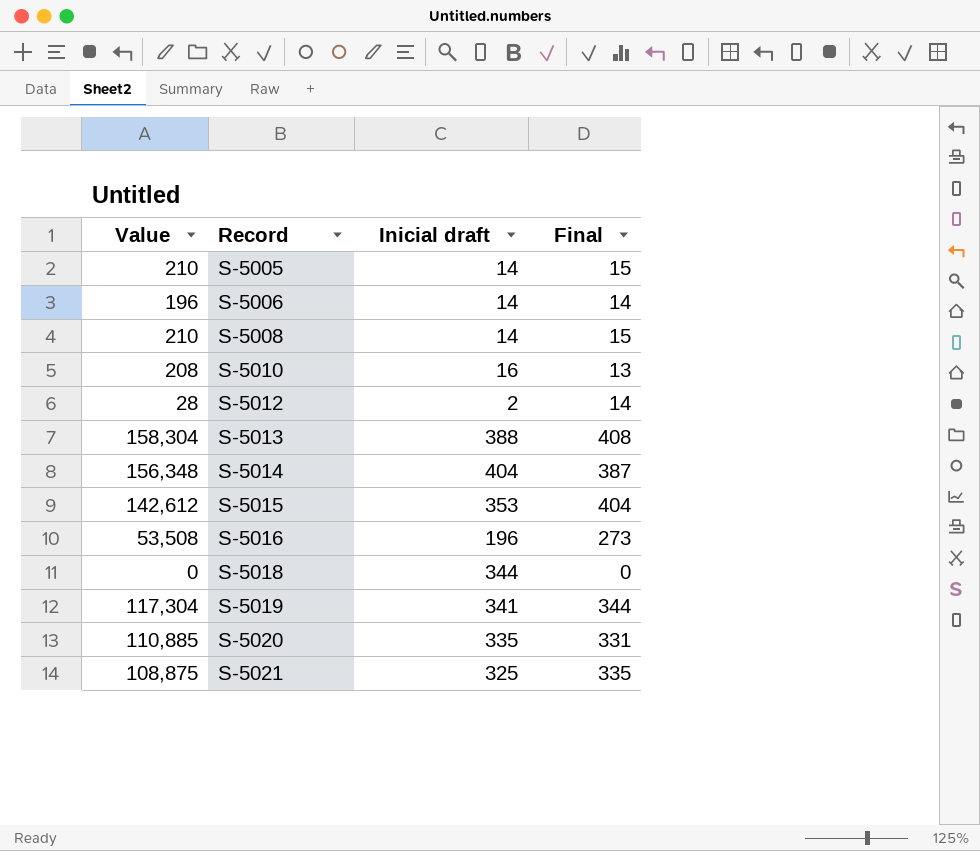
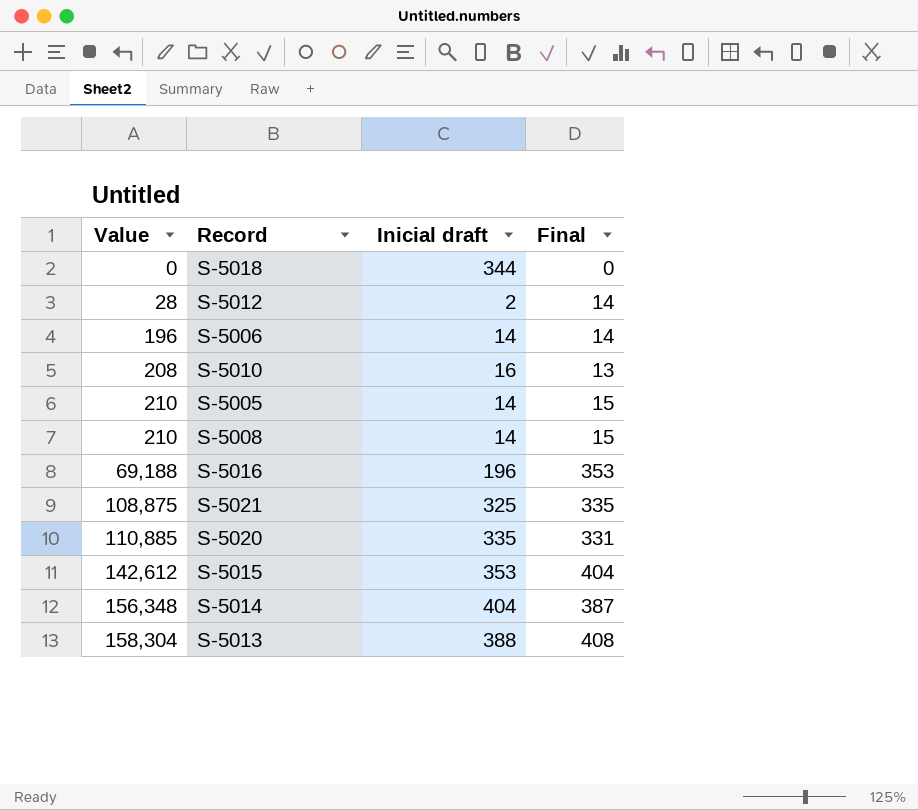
row order: Record ascending -> Value ascending
row S-5019: 117,304 | 341 | 344 -> none
S-5016 | Value: 53,508 -> 69,188
S-5016 | Final: 273 -> 353

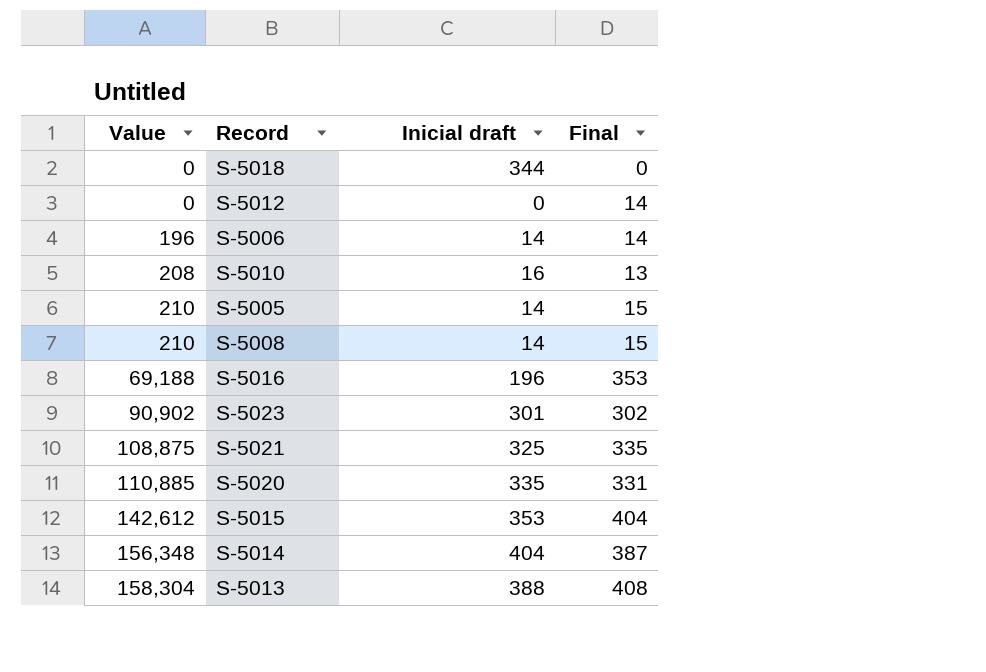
S-5012 | Value: 28 -> 0
S-5012 | Inicial draft: 2 -> 0
row S-5023: none -> 90,902 | 301 | 302

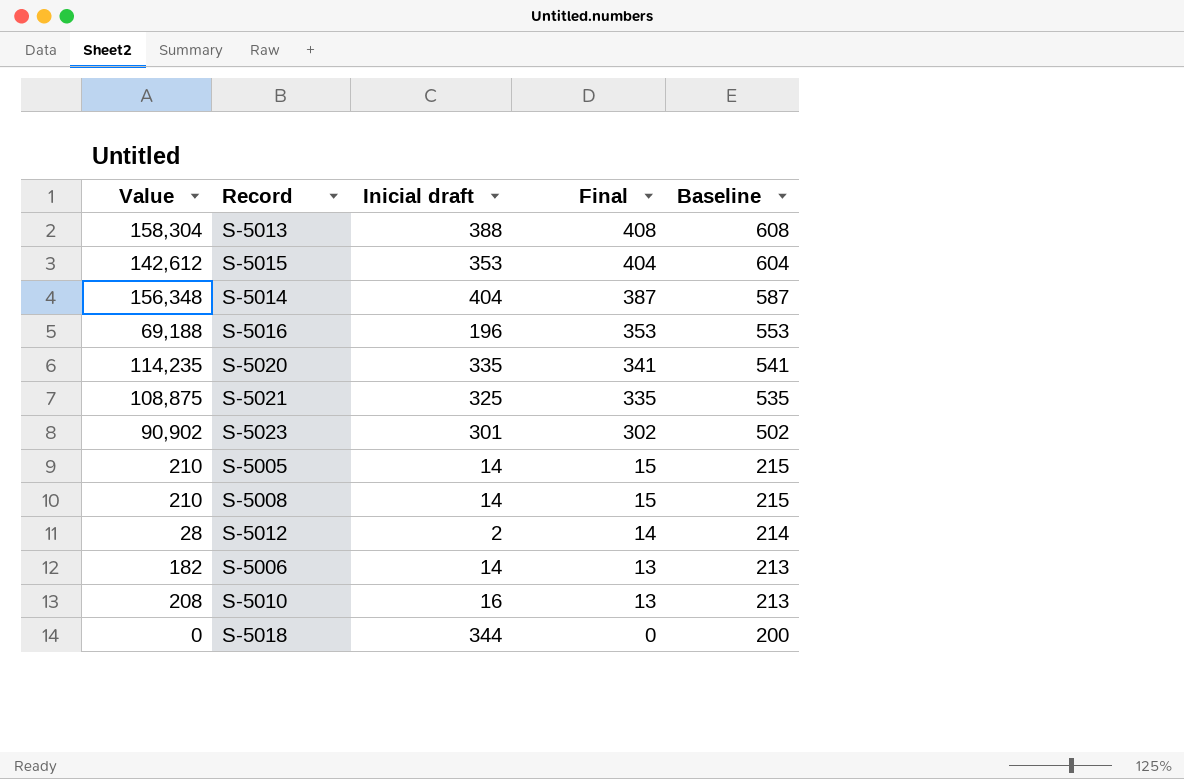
row order: Value ascending -> Final descending
column Baseline | formula: none -> [Final] + 200
S-5020 | Value: 110,885 -> 114,235
S-5020 | Final: 331 -> 341
S-5012 | Value: 0 -> 28
S-5012 | Inicial draft: 0 -> 2
S-5006 | Value: 196 -> 182
S-5006 | Final: 14 -> 13

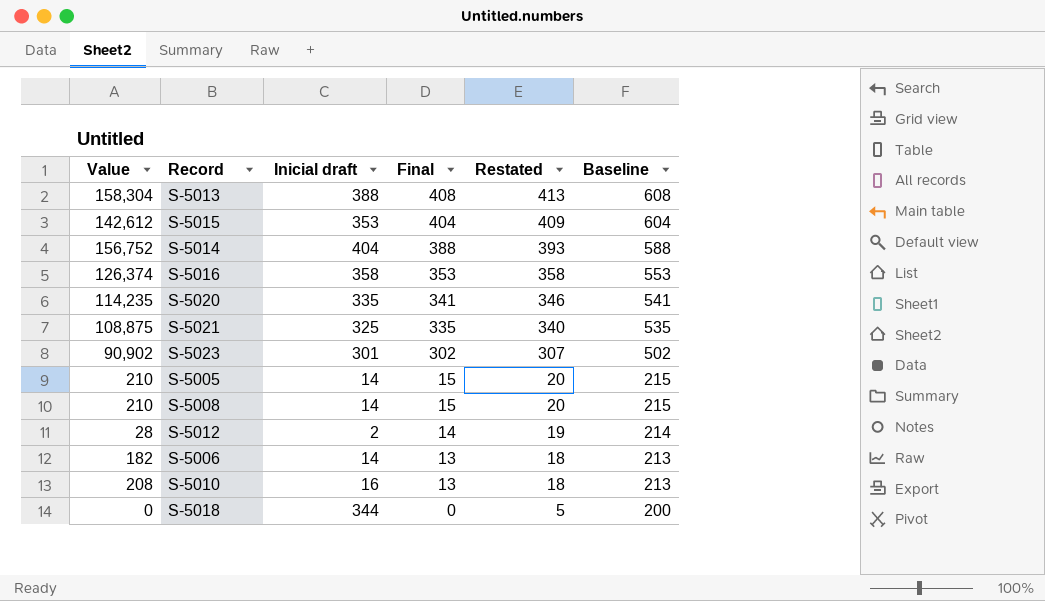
column Restated | formula: none -> [Final] + 5
S-5014 | Value: 156,348 -> 156,752
S-5014 | Final: 387 -> 388
S-5014 | Baseline: 587 -> 588
S-5016 | Value: 69,188 -> 126,374
S-5016 | Inicial draft: 196 -> 358

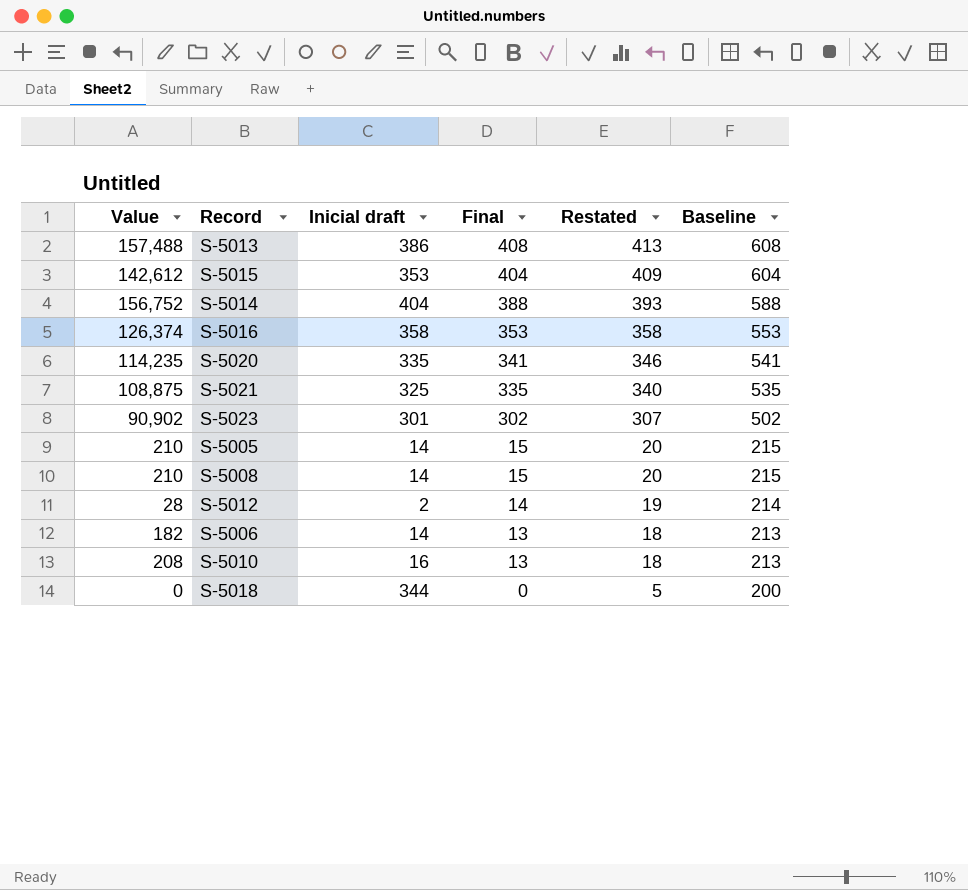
S-5013 | Value: 158,304 -> 157,488
S-5013 | Inicial draft: 388 -> 386

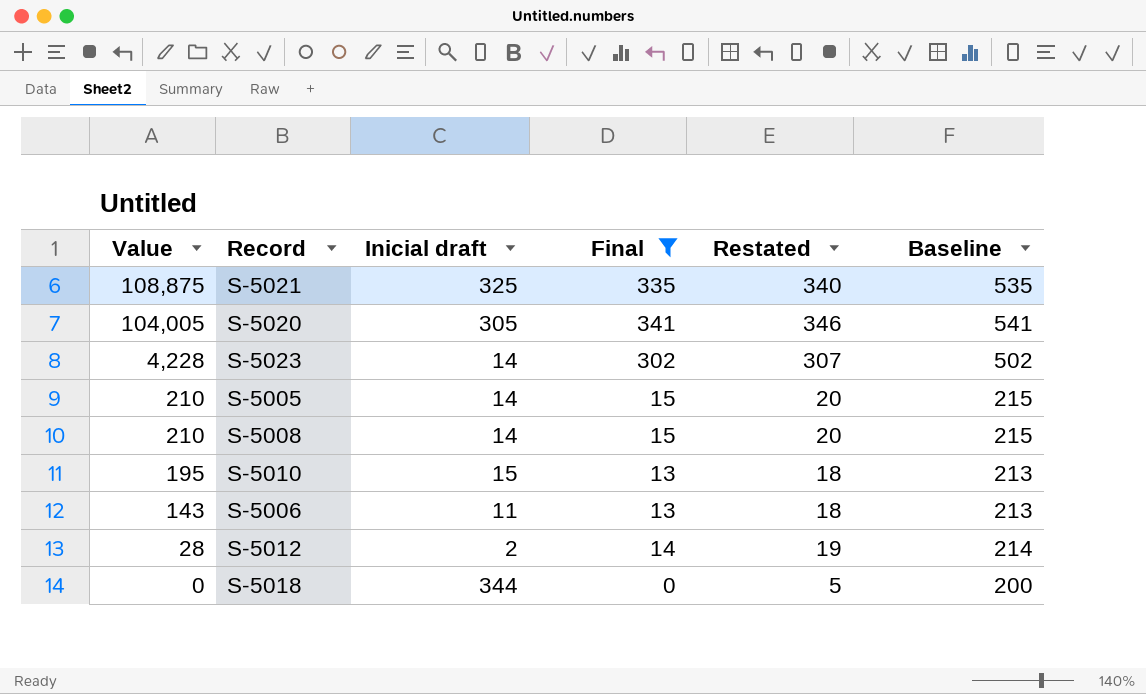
filter: none -> Final <= 341
row order: Final descending -> Value descending
S-5020 | Value: 114,235 -> 104,005
S-5020 | Inicial draft: 335 -> 305
S-5023 | Value: 90,902 -> 4,228
S-5023 | Inicial draft: 301 -> 14
S-5010 | Value: 208 -> 195
S-5010 | Inicial draft: 16 -> 15
S-5006 | Value: 182 -> 143
S-5006 | Inicial draft: 14 -> 11

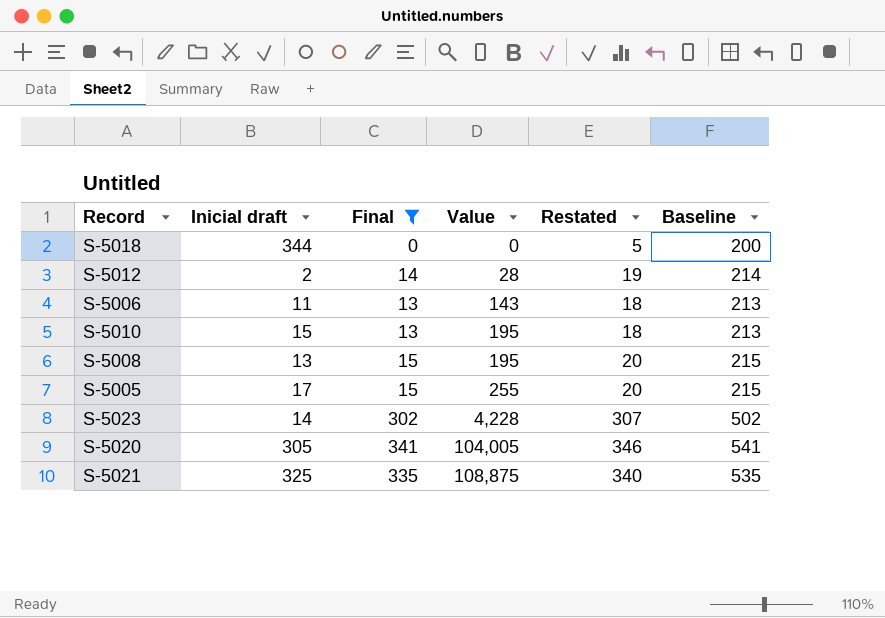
row order: Value descending -> Value ascending
column Value | position: 1 -> 4
S-5008 | Inicial draft: 14 -> 13
S-5008 | Value: 210 -> 195
S-5005 | Inicial draft: 14 -> 17
S-5005 | Value: 210 -> 255

